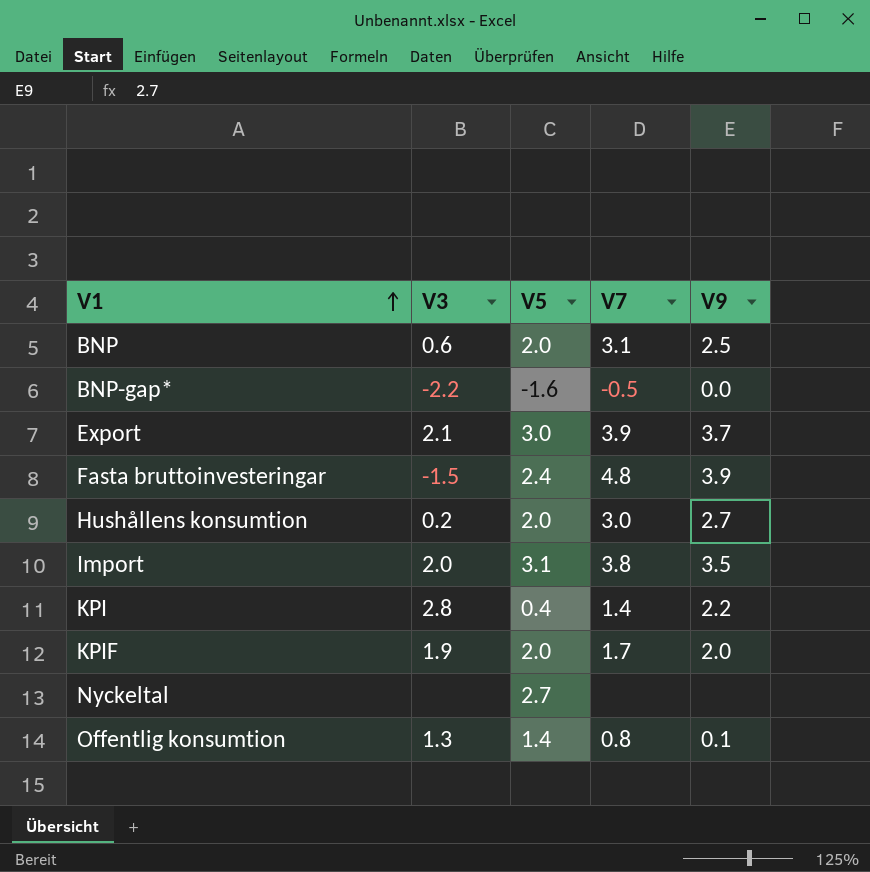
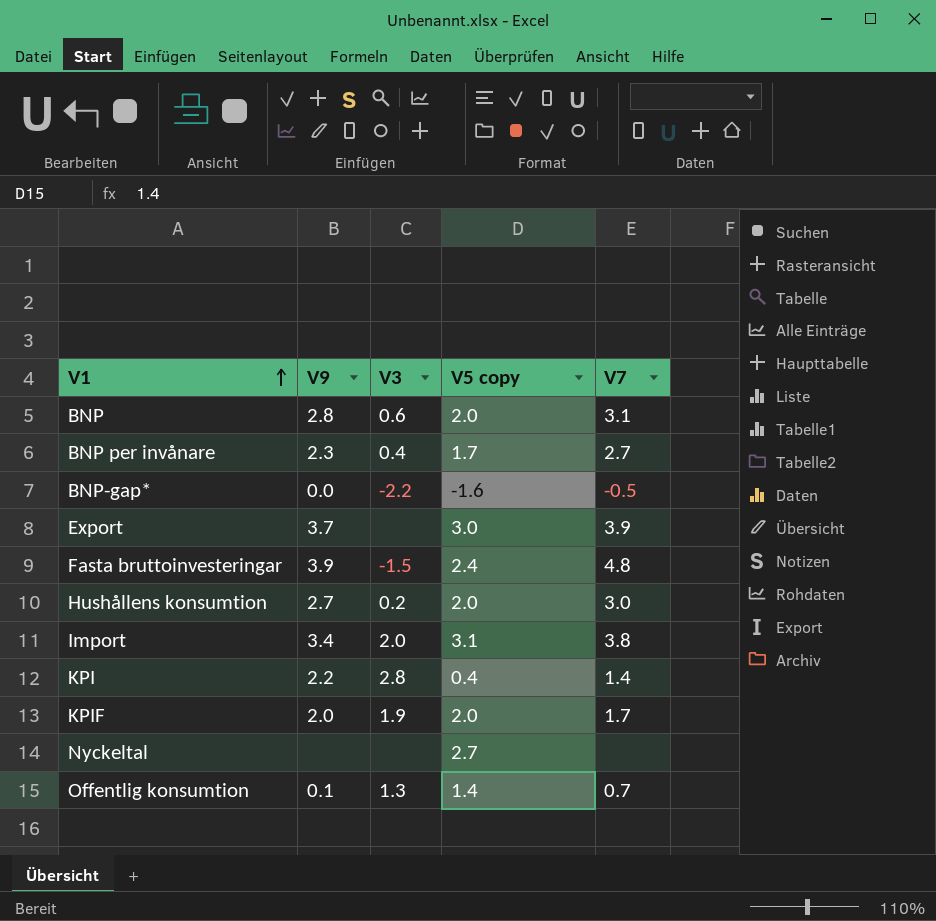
column V9 | position: 5 -> 2
column name: V5 -> V5 copy
BNP | V9: 2.5 -> 2.8
row BNP per invånare: none -> 2.3 | 0.4 | 1.7 | 2.7
Export | V3: 2.1 -> none
Import | V9: 3.5 -> 3.4
Offentlig konsumtion | V7: 0.8 -> 0.7

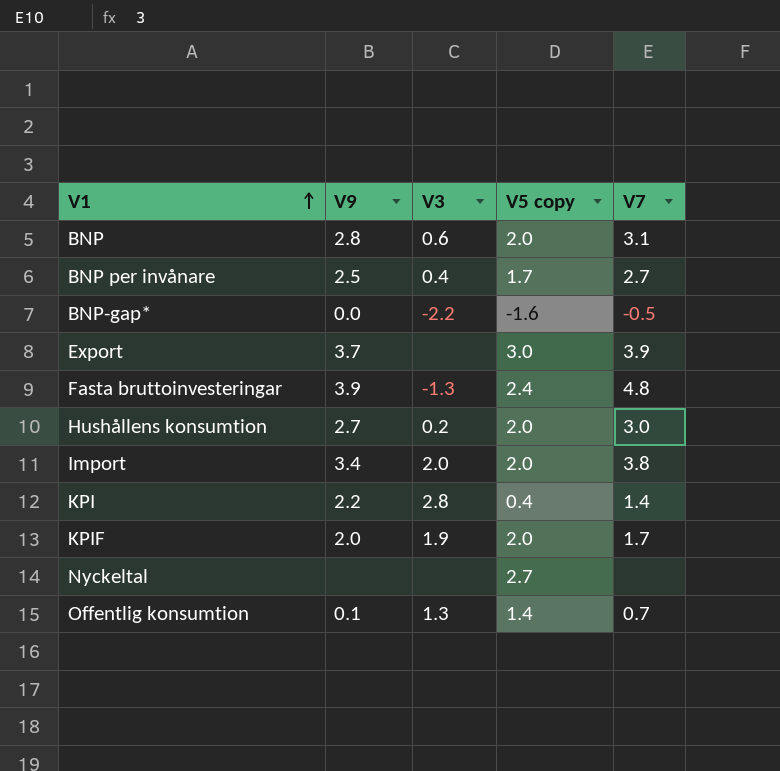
BNP per invånare | V9: 2.3 -> 2.5
Fasta bruttoinvesteringar | V3: -1.5 -> -1.3
Import | V5 copy: 3.1 -> 2.0

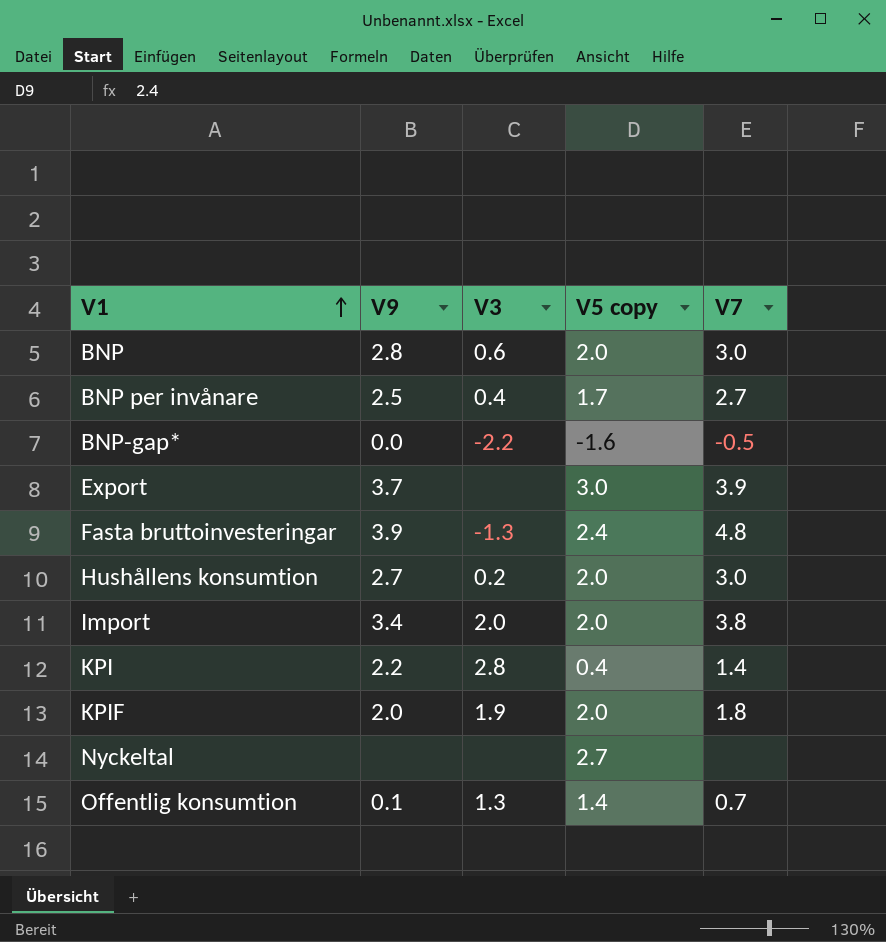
BNP | V7: 3.1 -> 3.0
KPIF | V7: 1.7 -> 1.8

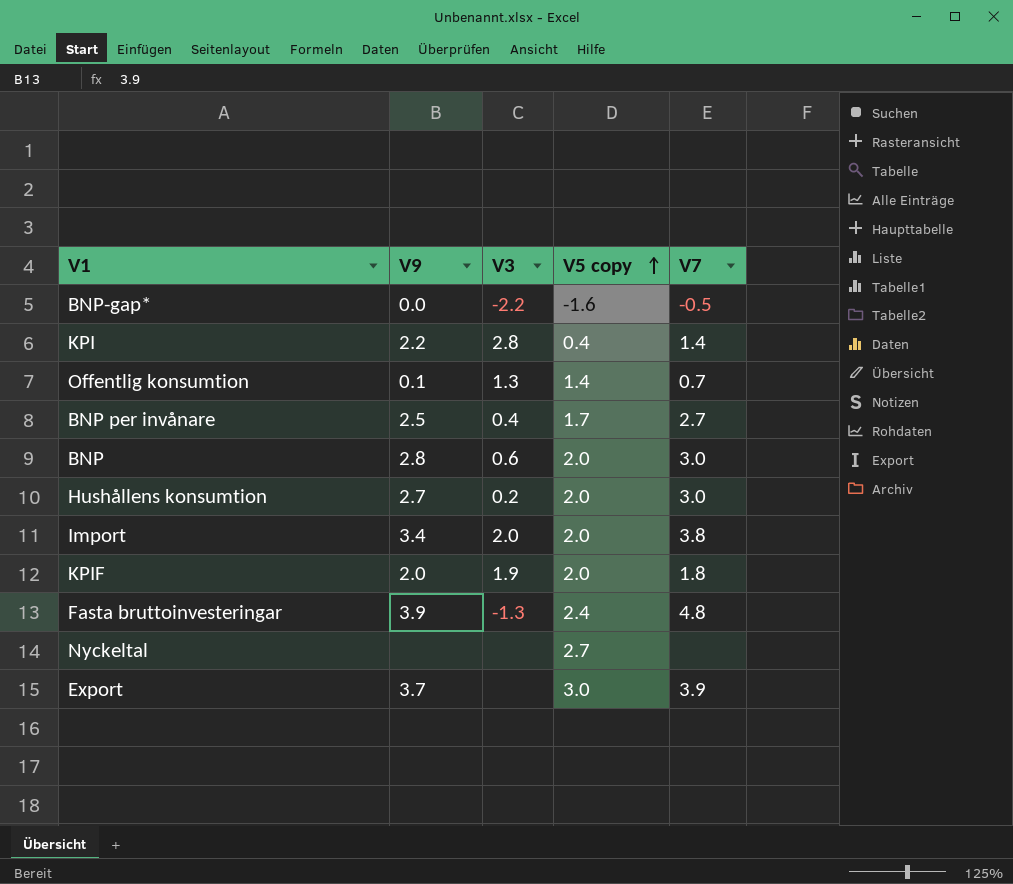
row order: V1 ascending -> V5 copy ascending

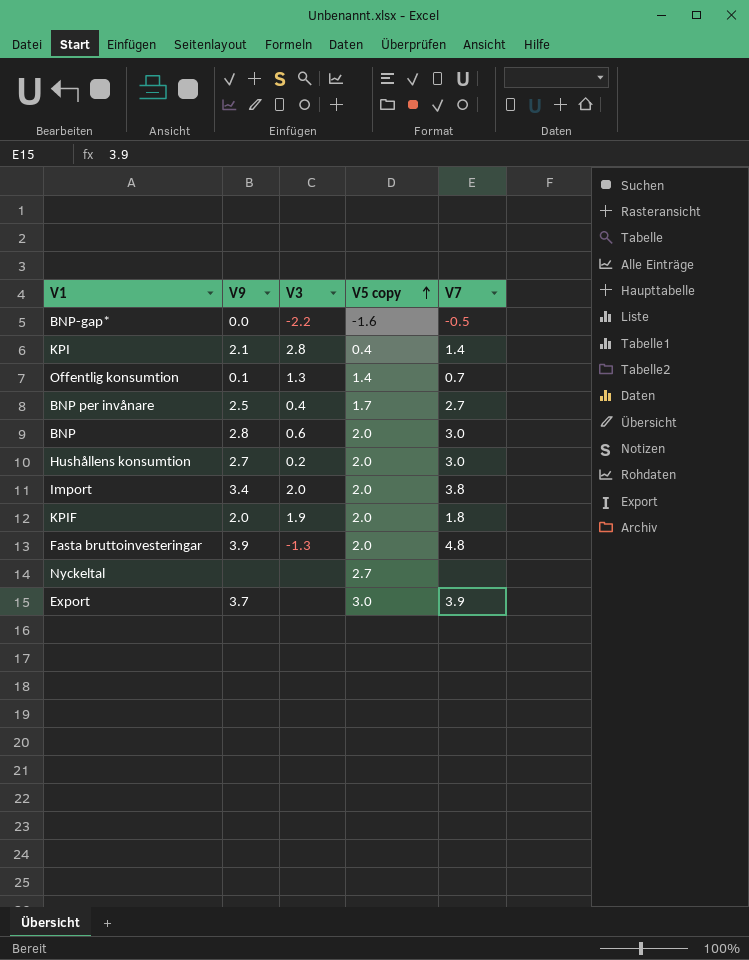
KPI | V9: 2.2 -> 2.1
Fasta bruttoinvesteringar | V5 copy: 2.4 -> 2.0

